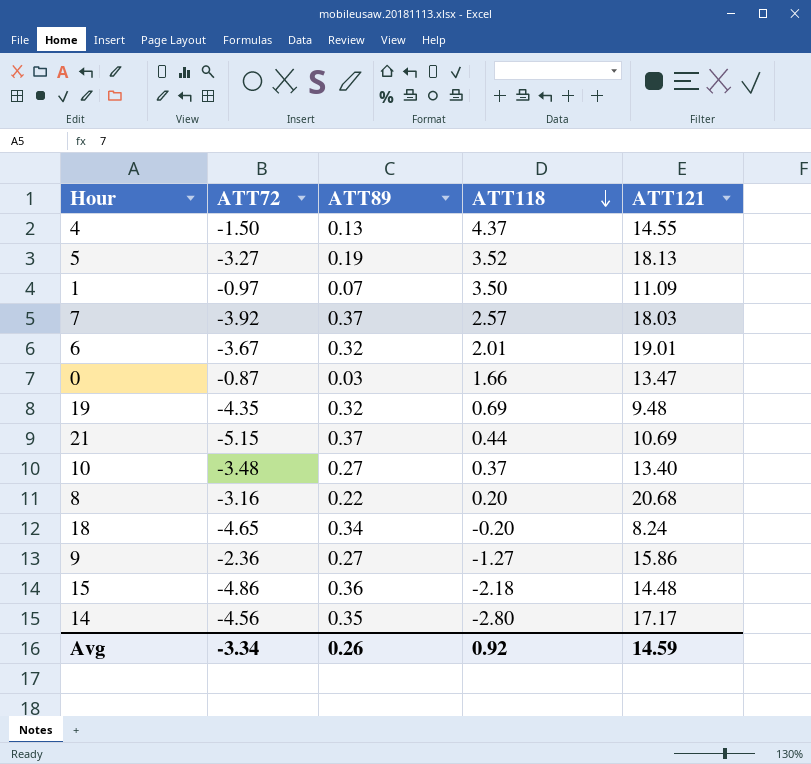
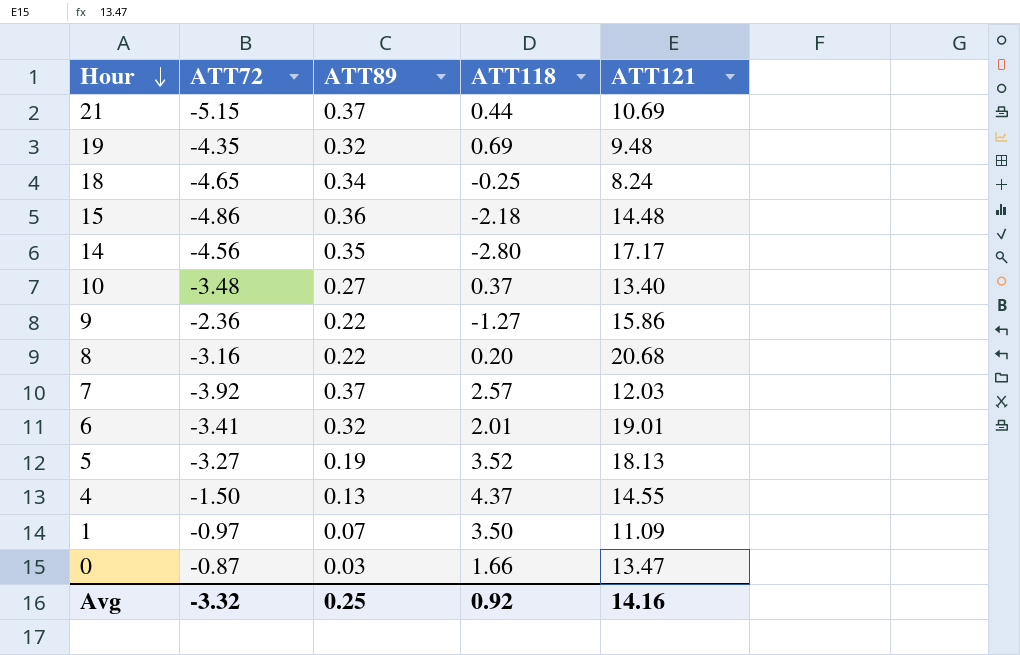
row order: ATT118 descending -> Hour descending
18 | ATT118: -0.20 -> -0.25
9 | ATT89: 0.27 -> 0.22
7 | ATT121: 18.03 -> 12.03
6 | ATT72: -3.67 -> -3.41
Avg | ATT72: -3.34 -> -3.32
Avg | ATT89: 0.26 -> 0.25
Avg | ATT121: 14.59 -> 14.16

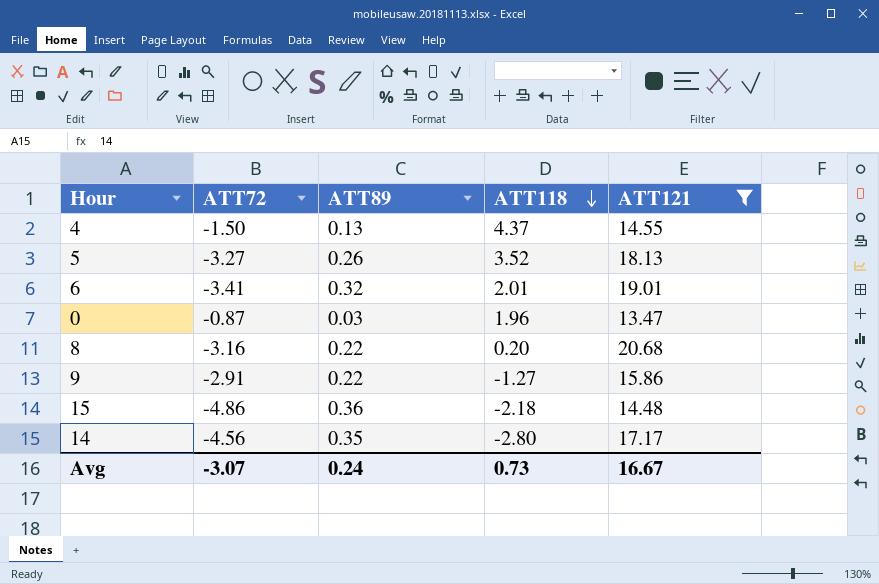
filter: none -> ATT121 >= 13.47
row order: Hour descending -> ATT118 descending
5 | ATT89: 0.19 -> 0.26
0 | ATT118: 1.66 -> 1.96
9 | ATT72: -2.36 -> -2.91
Avg | ATT72: -3.32 -> -3.07
Avg | ATT89: 0.25 -> 0.24
Avg | ATT118: 0.92 -> 0.73
Avg | ATT121: 14.16 -> 16.67

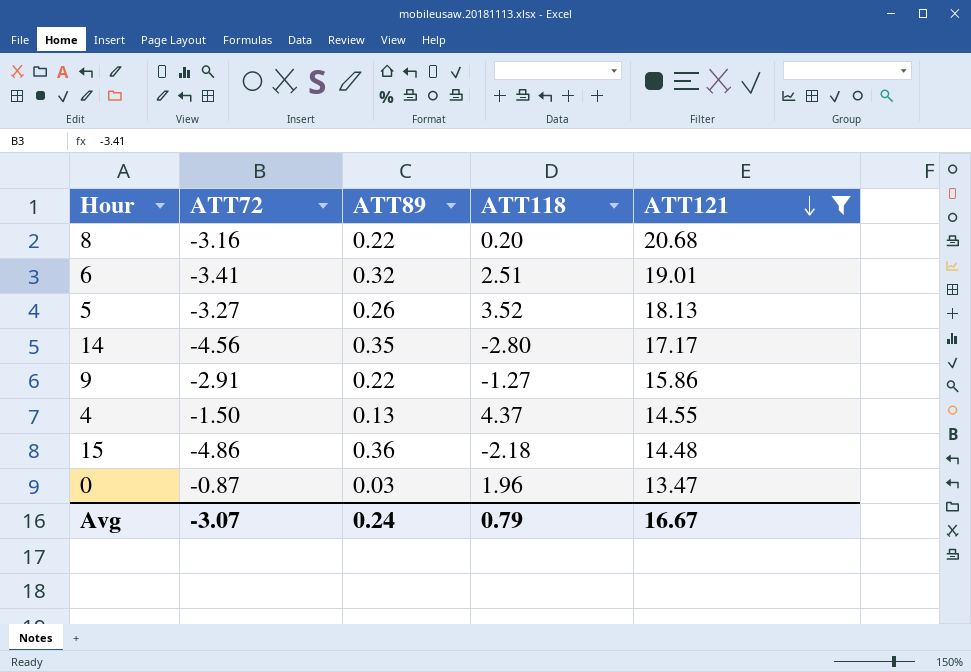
row order: ATT118 descending -> ATT121 descending
6 | ATT118: 2.01 -> 2.51
Avg | ATT118: 0.73 -> 0.79

